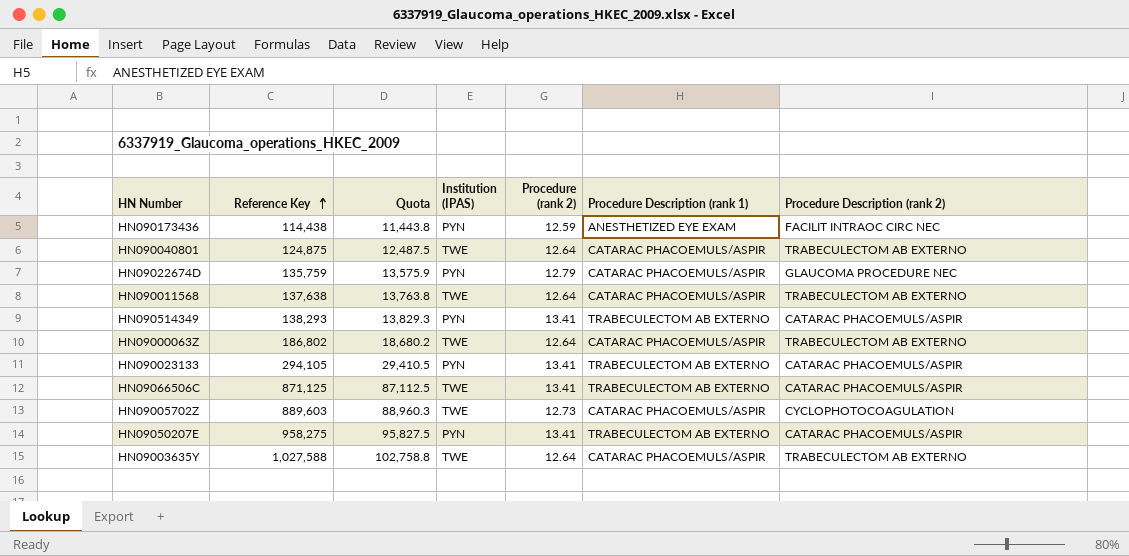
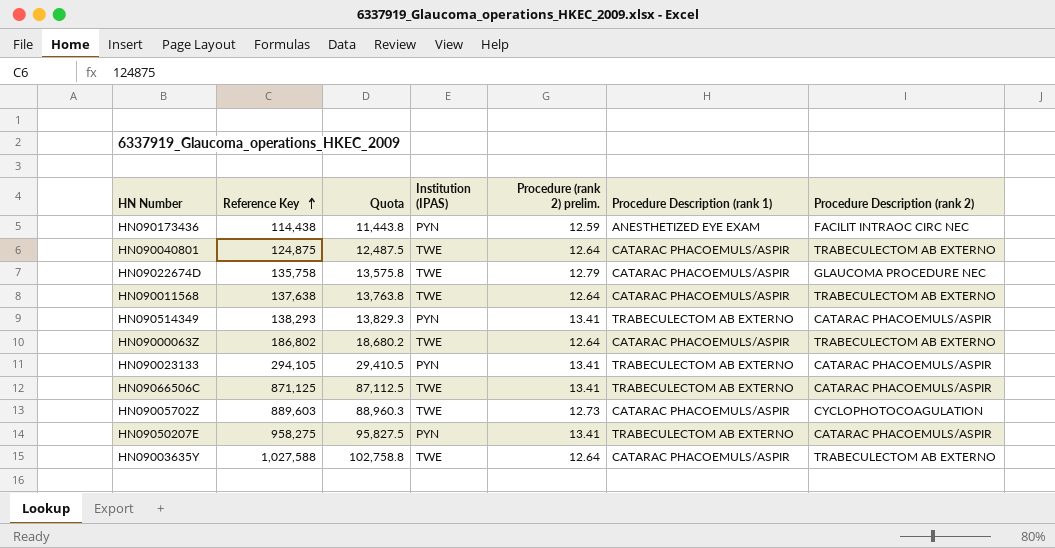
column name: Procedure (rank 2) -> Procedure (rank 2) prelim.
HN09022674D | Reference Key: 135,759 -> 135,758
HN09022674D | Quota: 13,575.9 -> 13,575.8
HN09022674D | Institution (IPAS): PYN -> TWE

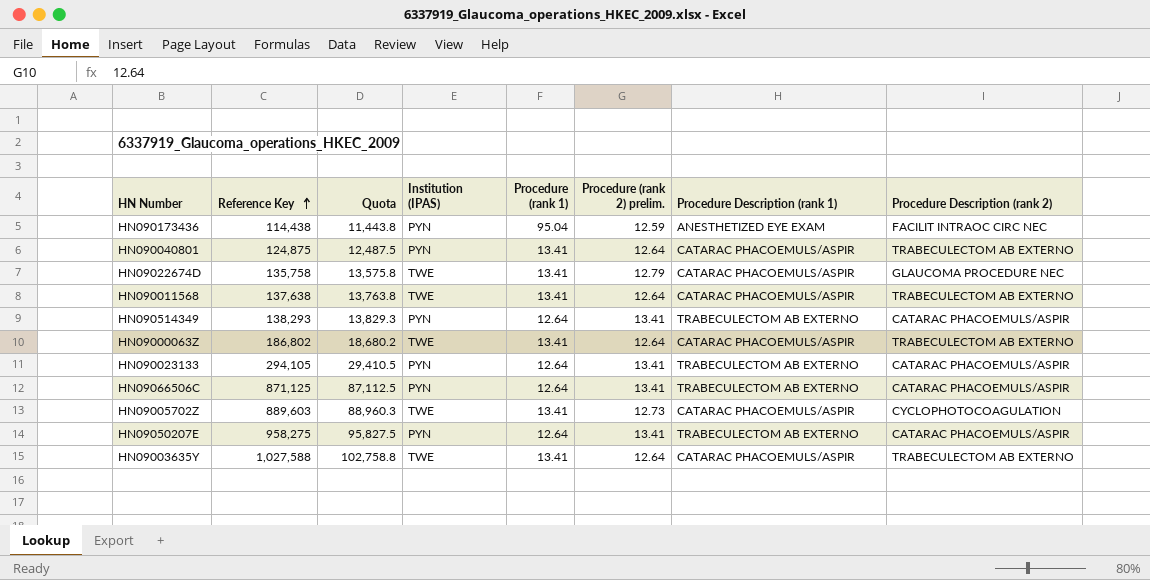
column Procedure (rank 1) | position: none -> 5
HN090040801 | Institution (IPAS): TWE -> PYN
HN09066506C | Institution (IPAS): TWE -> PYN

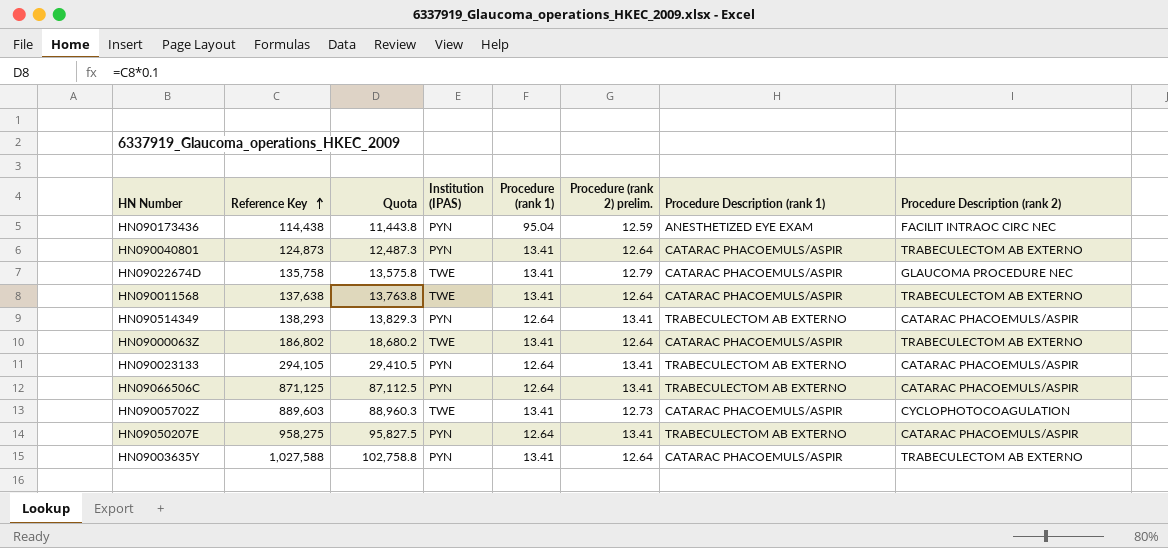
HN090040801 | Reference Key: 124,875 -> 124,873
HN090040801 | Quota: 12,487.5 -> 12,487.3
HN09003635Y | Institution (IPAS): TWE -> PYN

